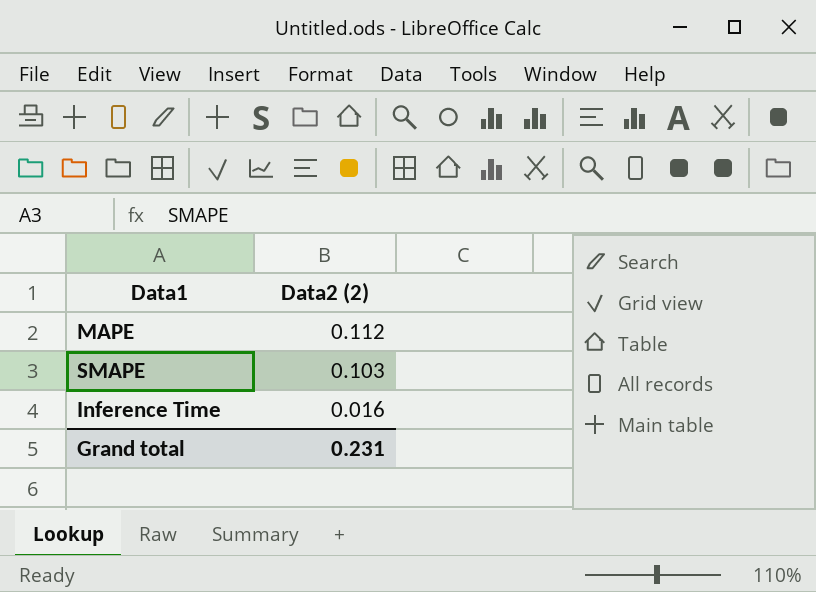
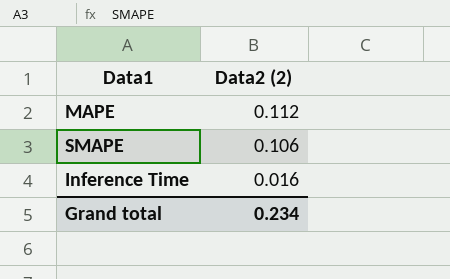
SMAPE | Data2 (2): 0.103 -> 0.106
Grand total | Data2 (2): 0.231 -> 0.234

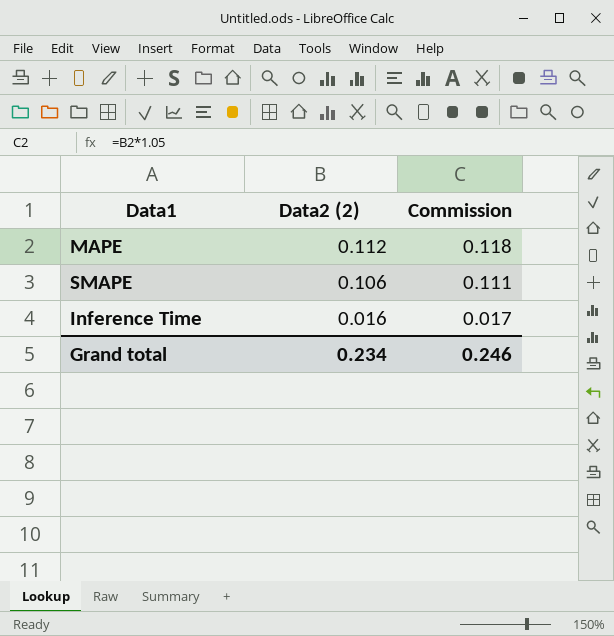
column Commission | formula: none -> [Data2 (2)] * 1.05

